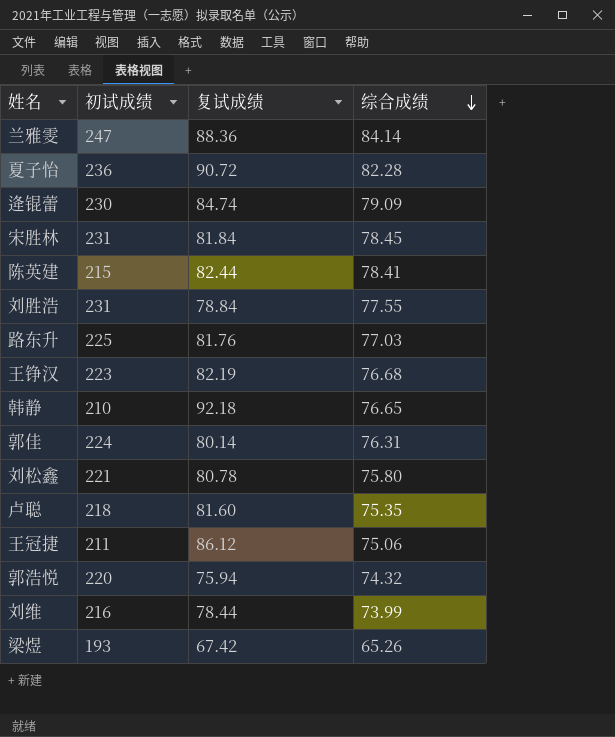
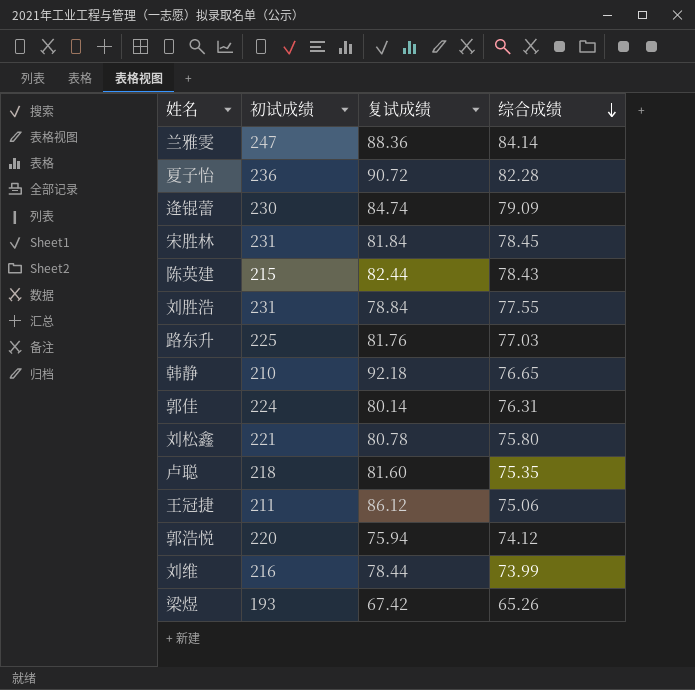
row 王铮汉: 223 | 82.19 | 76.68 -> none
陈英建 | 综合成绩: 78.41 -> 78.43
郭浩悦 | 综合成绩: 74.32 -> 74.12

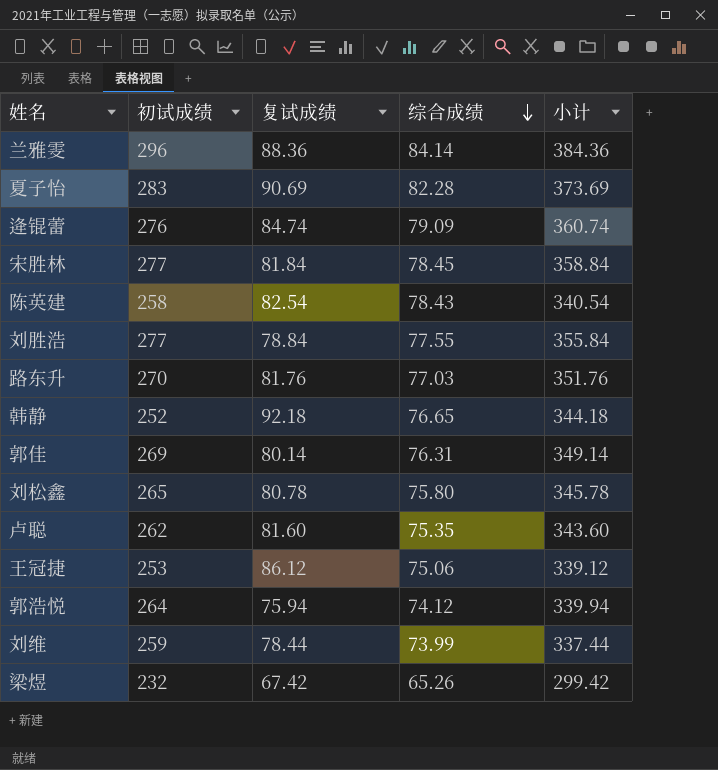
column 小计 | formula: none -> [初试成绩] + [复试成绩]
兰雅雯 | 初试成绩: 247 -> 296
夏子怡 | 初试成绩: 236 -> 283
夏子怡 | 复试成绩: 90.72 -> 90.69
逄锟蕾 | 初试成绩: 230 -> 276
宋胜林 | 初试成绩: 231 -> 277
陈英建 | 初试成绩: 215 -> 258
陈英建 | 复试成绩: 82.44 -> 82.54
刘胜浩 | 初试成绩: 231 -> 277
路东升 | 初试成绩: 225 -> 270
韩静 | 初试成绩: 210 -> 252
郭佳 | 初试成绩: 224 -> 269
刘松鑫 | 初试成绩: 221 -> 265
卢聪 | 初试成绩: 218 -> 262
王冠捷 | 初试成绩: 211 -> 253
郭浩悦 | 初试成绩: 220 -> 264
刘维 | 初试成绩: 216 -> 259
梁煜 | 初试成绩: 193 -> 232

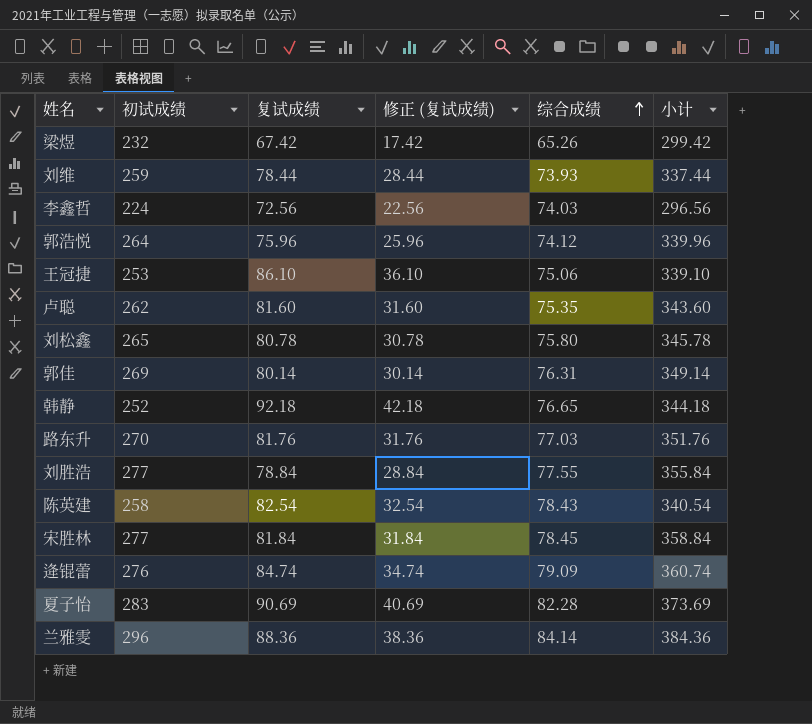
row order: 综合成绩 descending -> 综合成绩 ascending
column 修正 (复试成绩) | formula: none -> [复试成绩] - 50
刘维 | 综合成绩: 73.99 -> 73.93
row 李鑫哲: none -> 224 | 72.56 | 22.56 | 74.03 | 296.56
郭浩悦 | 复试成绩: 75.94 -> 75.96
郭浩悦 | 小计: 339.94 -> 339.96
王冠捷 | 复试成绩: 86.12 -> 86.10
王冠捷 | 小计: 339.12 -> 339.10

